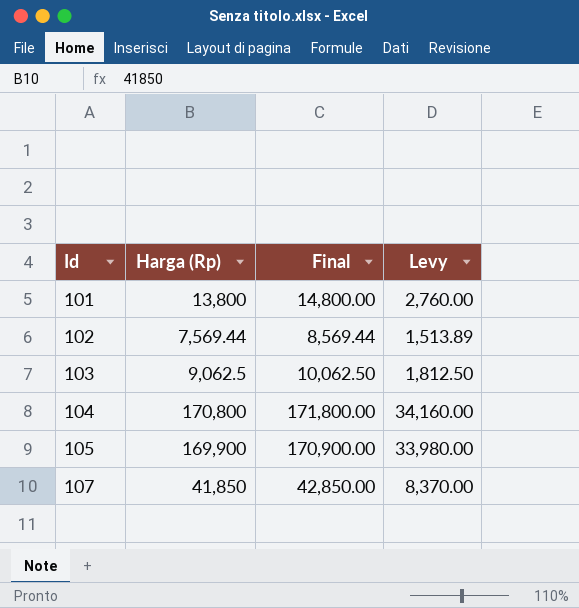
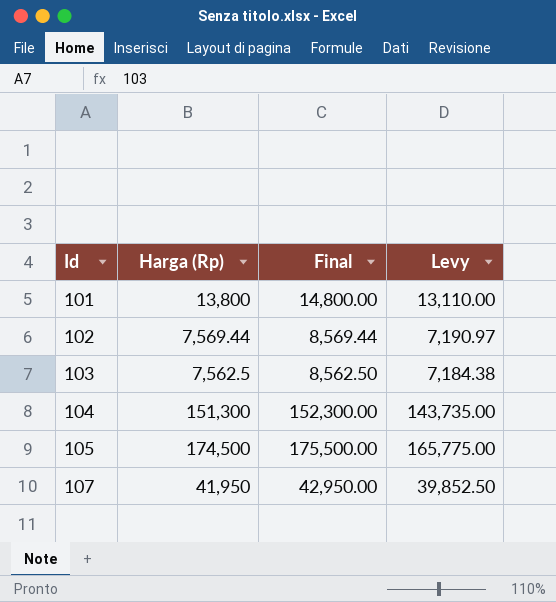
column Levy | formula: [Harga (Rp)] * 0.2 -> [Harga (Rp)] * 0.95
103 | Harga (Rp): 9,062.5 -> 7,562.5
103 | Final: 10,062.50 -> 8,562.50
104 | Harga (Rp): 170,800 -> 151,300
104 | Final: 171,800.00 -> 152,300.00
105 | Harga (Rp): 169,900 -> 174,500
105 | Final: 170,900.00 -> 175,500.00
107 | Harga (Rp): 41,850 -> 41,950
107 | Final: 42,850.00 -> 42,950.00

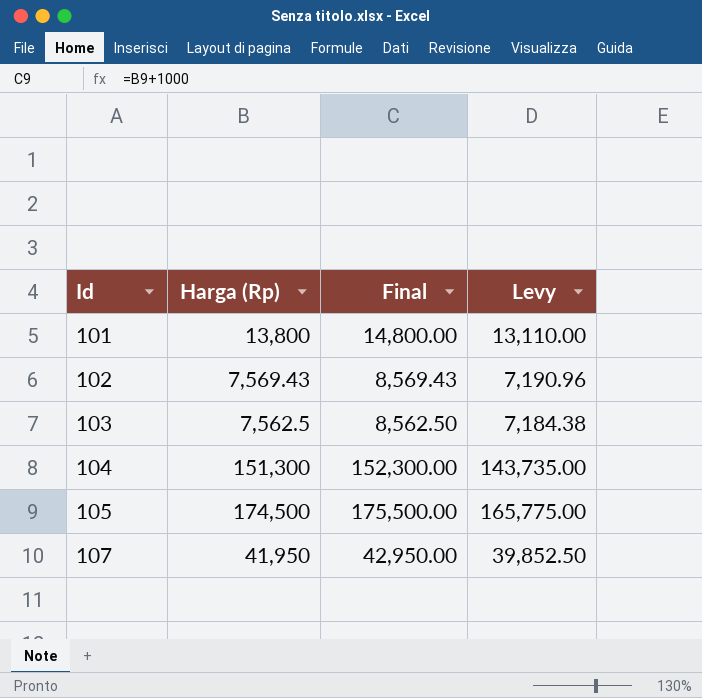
102 | Harga (Rp): 7,569.44 -> 7,569.43
102 | Final: 8,569.44 -> 8,569.43
102 | Levy: 7,190.97 -> 7,190.96

